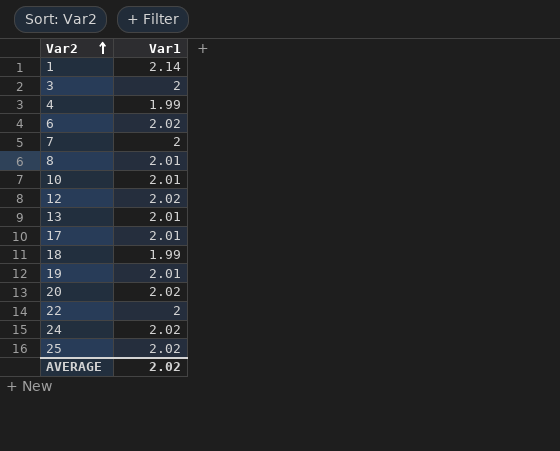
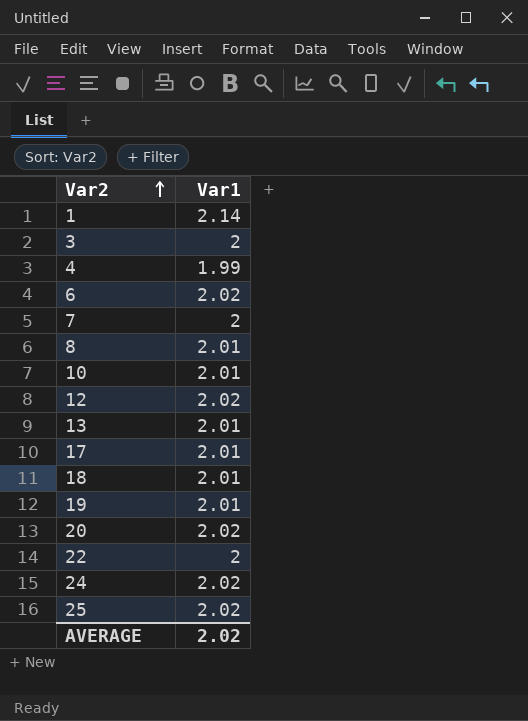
18 | Var1: 1.99 -> 2.01

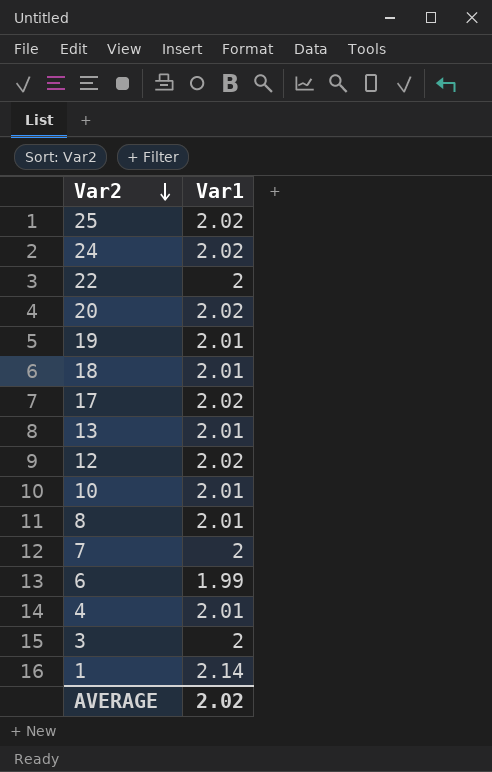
row order: Var2 ascending -> Var2 descending
17 | Var1: 2.01 -> 2.02
6 | Var1: 2.02 -> 1.99
4 | Var1: 1.99 -> 2.01

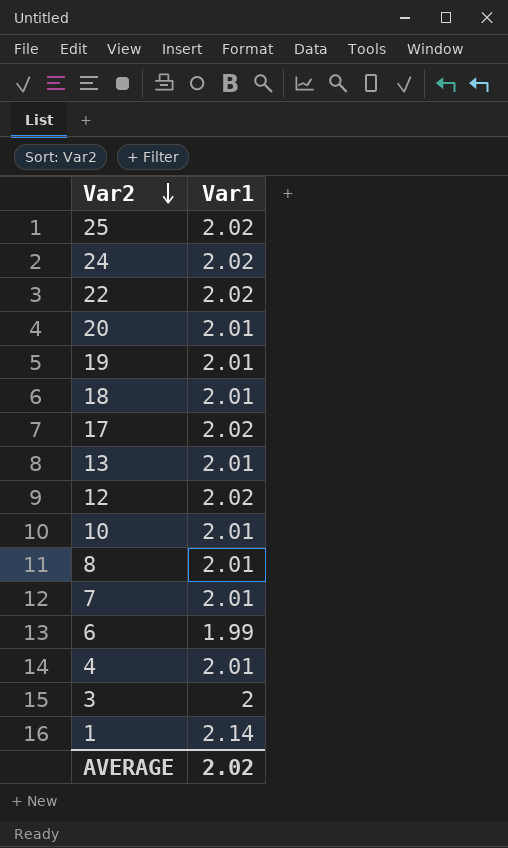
22 | Var1: 2 -> 2.02
20 | Var1: 2.02 -> 2.01
7 | Var1: 2 -> 2.01

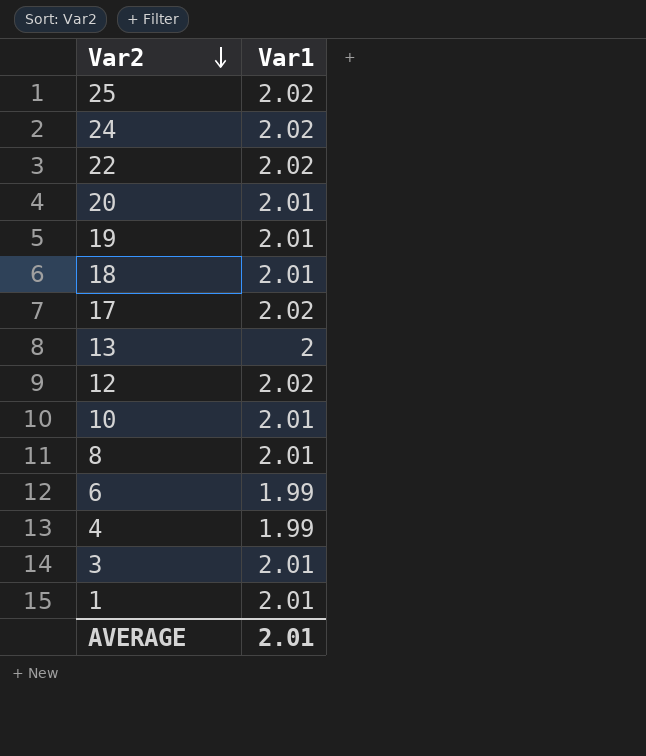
row 7: 2.01 -> none
13 | Var1: 2.01 -> 2
4 | Var1: 2.01 -> 1.99
3 | Var1: 2 -> 2.01
1 | Var1: 2.14 -> 2.01
AVERAGE | Var1: 2.02 -> 2.01

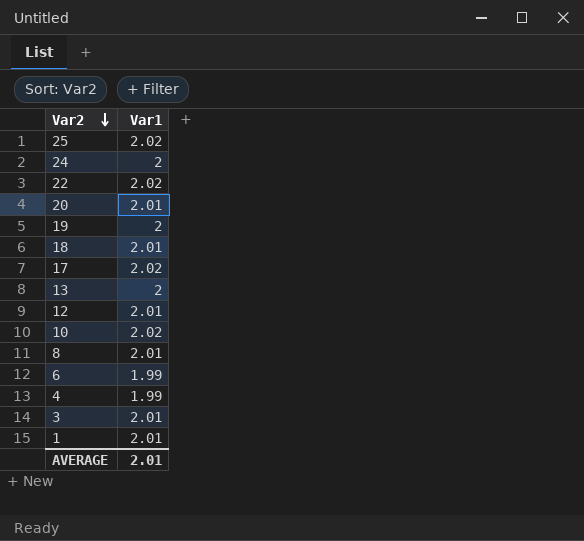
24 | Var1: 2.02 -> 2
19 | Var1: 2.01 -> 2
12 | Var1: 2.02 -> 2.01
10 | Var1: 2.01 -> 2.02

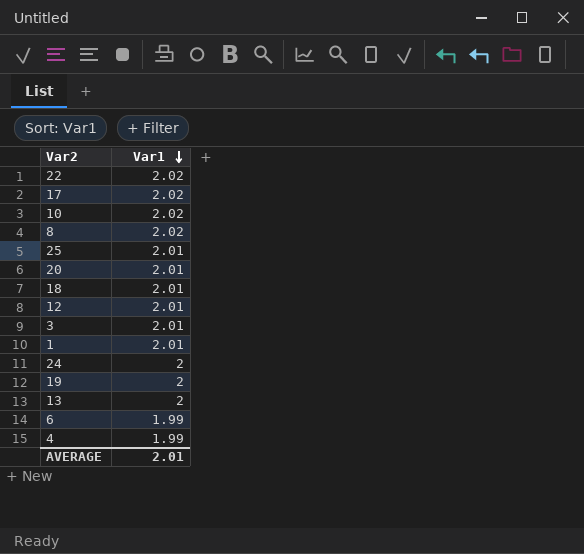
row order: Var2 descending -> Var1 descending
8 | Var1: 2.01 -> 2.02
25 | Var1: 2.02 -> 2.01

